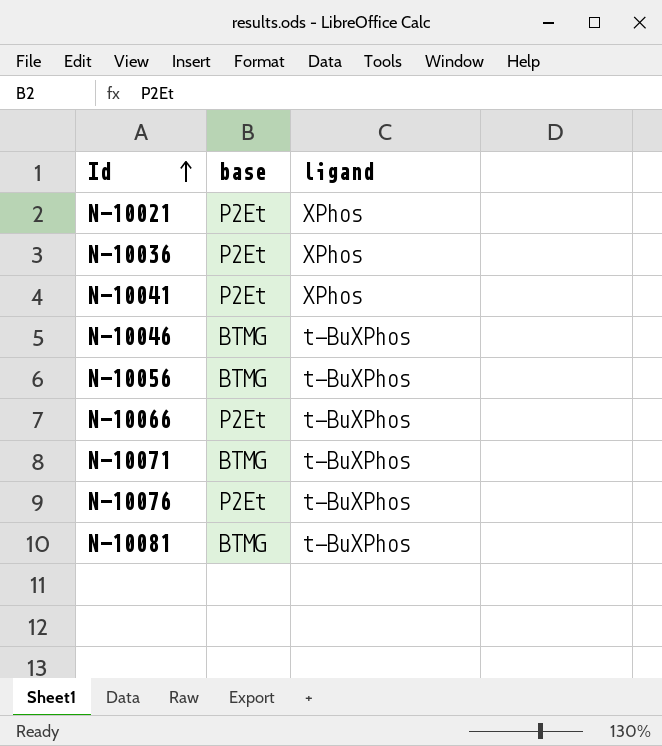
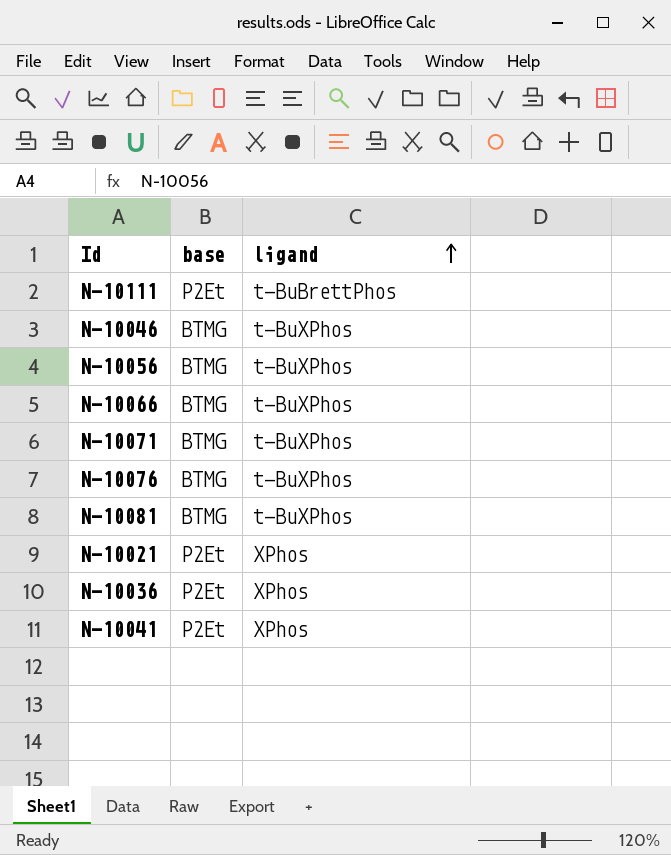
row order: Id ascending -> ligand ascending
row N-10111: none -> P2Et | t-BuBrettPhos
N-10066 | base: P2Et -> BTMG
N-10076 | base: P2Et -> BTMG

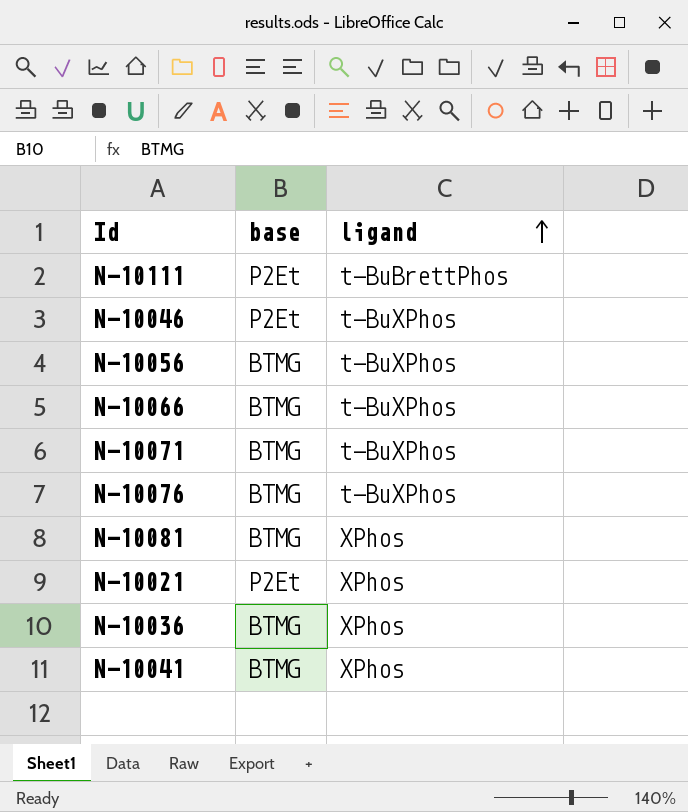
N-10046 | base: BTMG -> P2Et
N-10081 | ligand: t-BuXPhos -> XPhos
N-10036 | base: P2Et -> BTMG
N-10041 | base: P2Et -> BTMG

